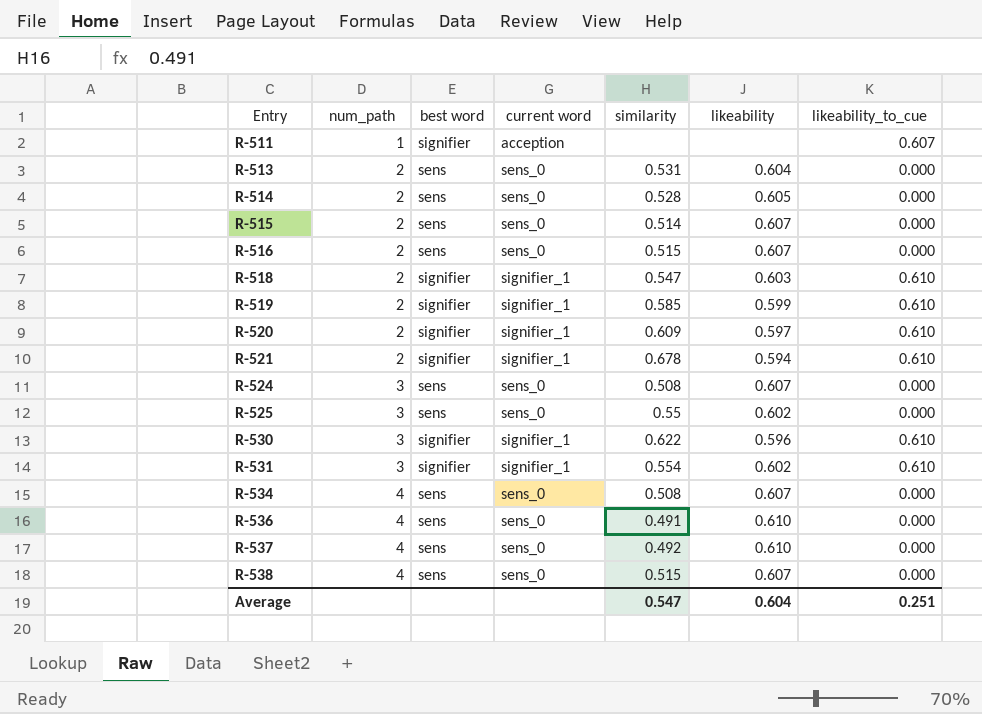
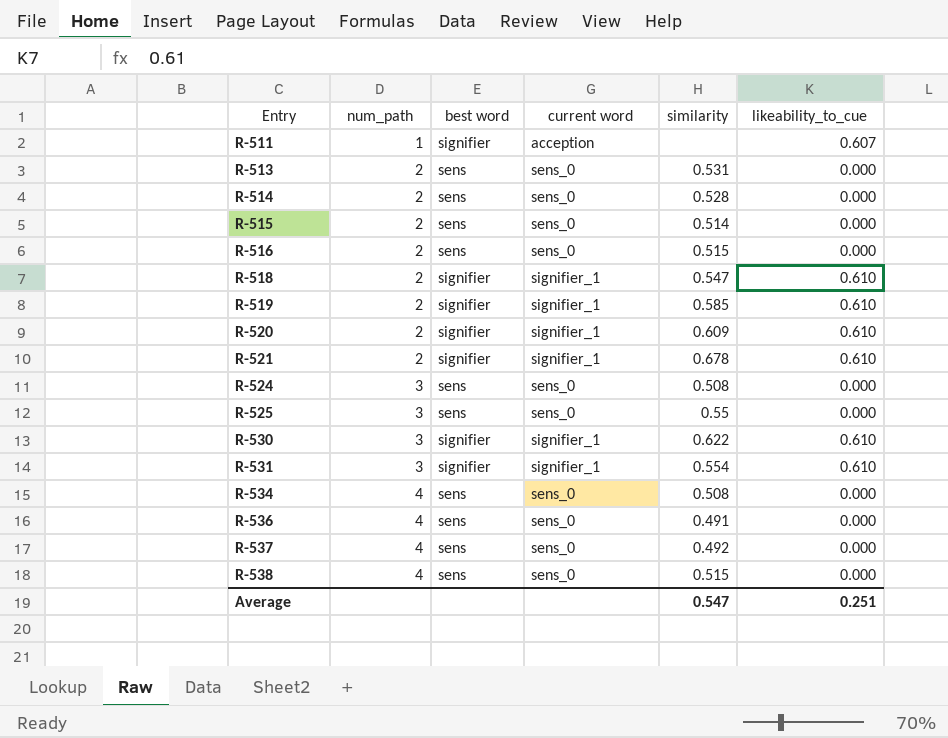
column likeability | position: 6 -> none

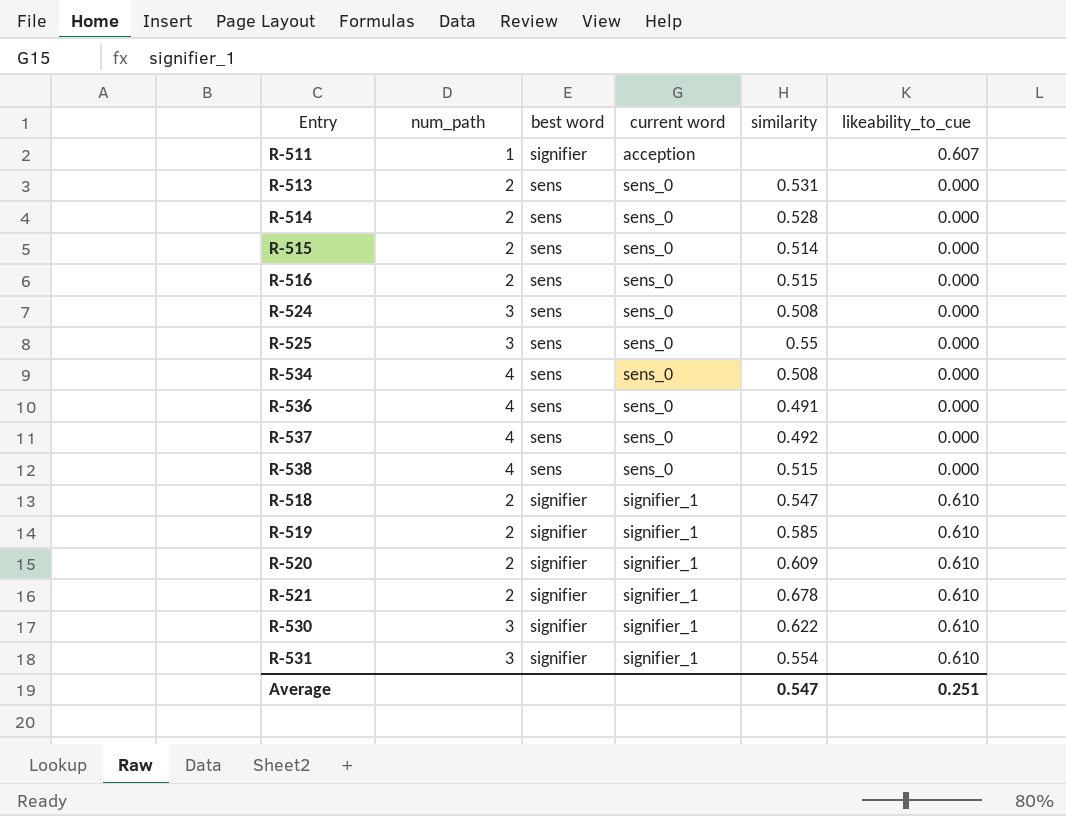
row order: Entry ascending -> current word ascending

